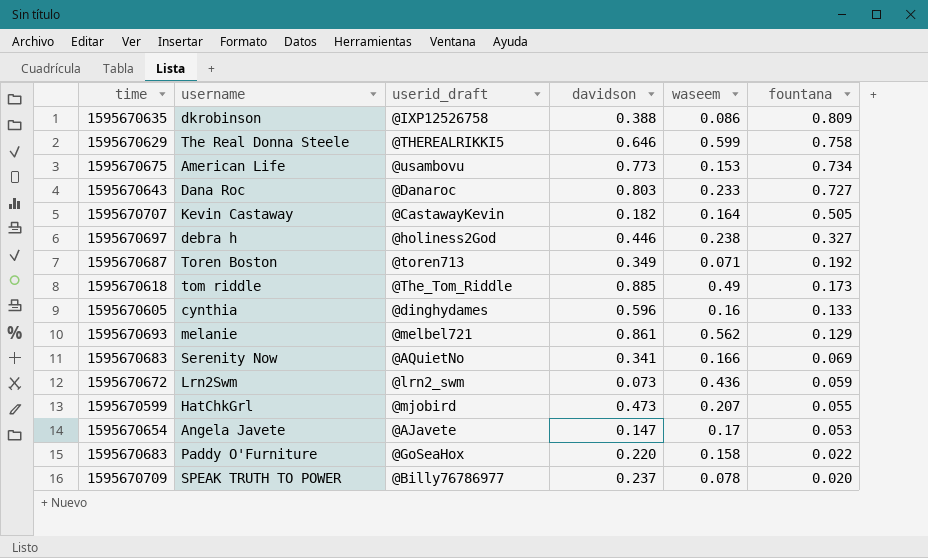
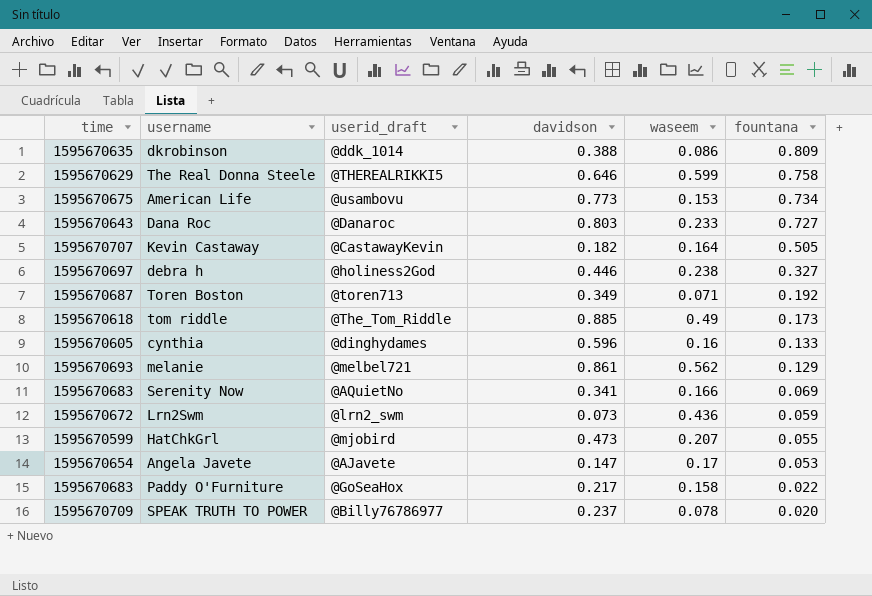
dkrobinson | userid_draft: @IXP12526758 -> @ddk_1014
Paddy O'Furniture | davidson: 0.220 -> 0.217

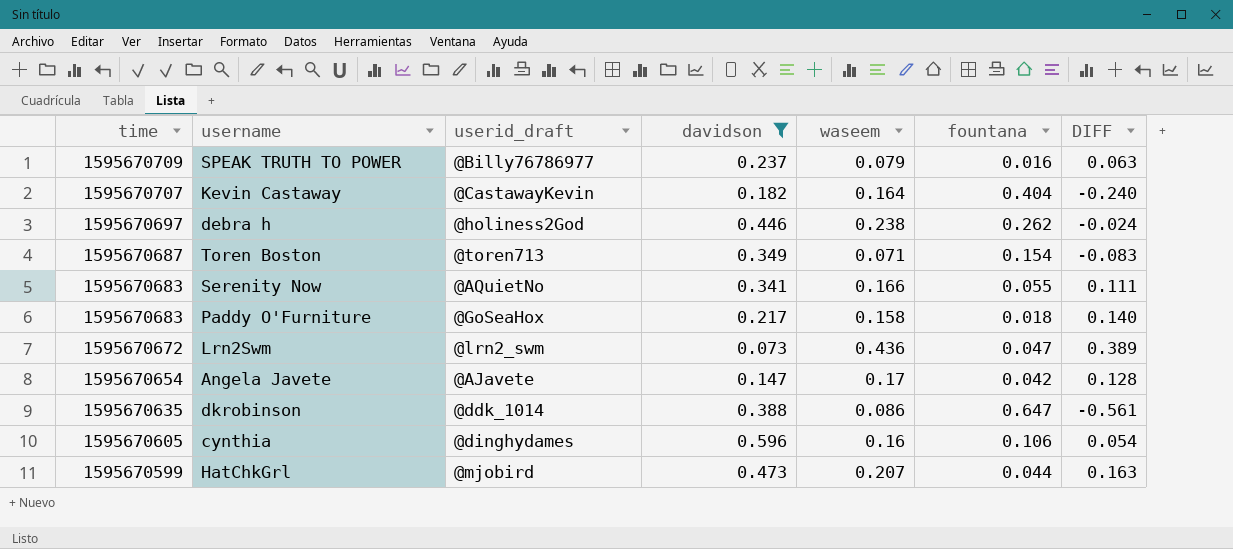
filter: none -> davidson <= 0.596
row order: fountana descending -> time descending
column DIFF | formula: none -> [waseem] - [fountana]
SPEAK TRUTH TO POWER | waseem: 0.078 -> 0.079
SPEAK TRUTH TO POWER | fountana: 0.020 -> 0.016
Kevin Castaway | fountana: 0.505 -> 0.404
debra h | fountana: 0.327 -> 0.262
Toren Boston | fountana: 0.192 -> 0.154
Serenity Now | fountana: 0.069 -> 0.055
Paddy O'Furniture | fountana: 0.022 -> 0.018
Lrn2Swm | fountana: 0.059 -> 0.047
Angela Javete | fountana: 0.053 -> 0.042
dkrobinson | fountana: 0.809 -> 0.647
cynthia | fountana: 0.133 -> 0.106
HatChkGrl | fountana: 0.055 -> 0.044

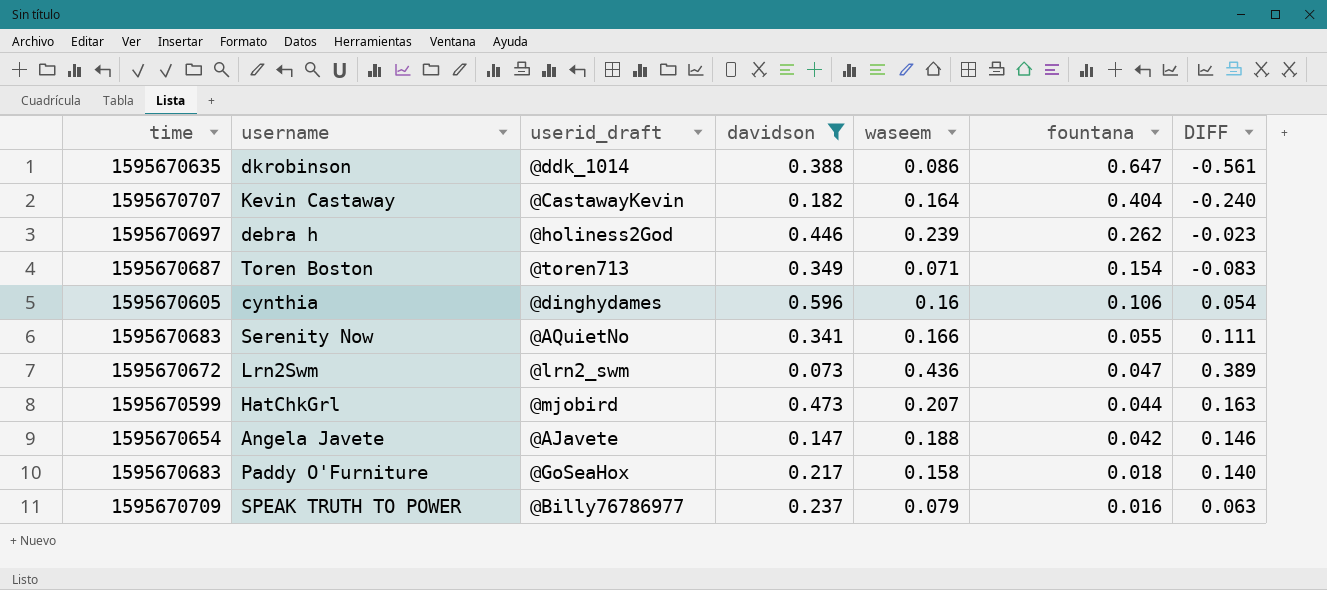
row order: time descending -> fountana descending
debra h | waseem: 0.238 -> 0.239
debra h | DIFF: -0.024 -> -0.023
Angela Javete | waseem: 0.17 -> 0.188
Angela Javete | DIFF: 0.128 -> 0.146

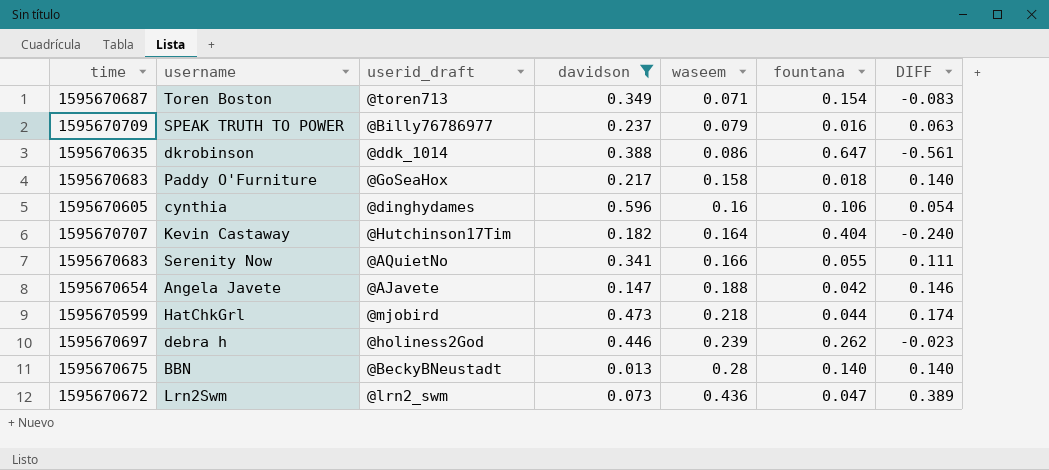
row order: fountana descending -> waseem ascending
Kevin Castaway | userid_draft: @CastawayKevin -> @Hutchinson17Tim
HatChkGrl | waseem: 0.207 -> 0.218
HatChkGrl | DIFF: 0.163 -> 0.174
row BBN: none -> 1595670675 | @BeckyBNeustadt | 0.013 | 0.28 | 0.140 | 0.140

